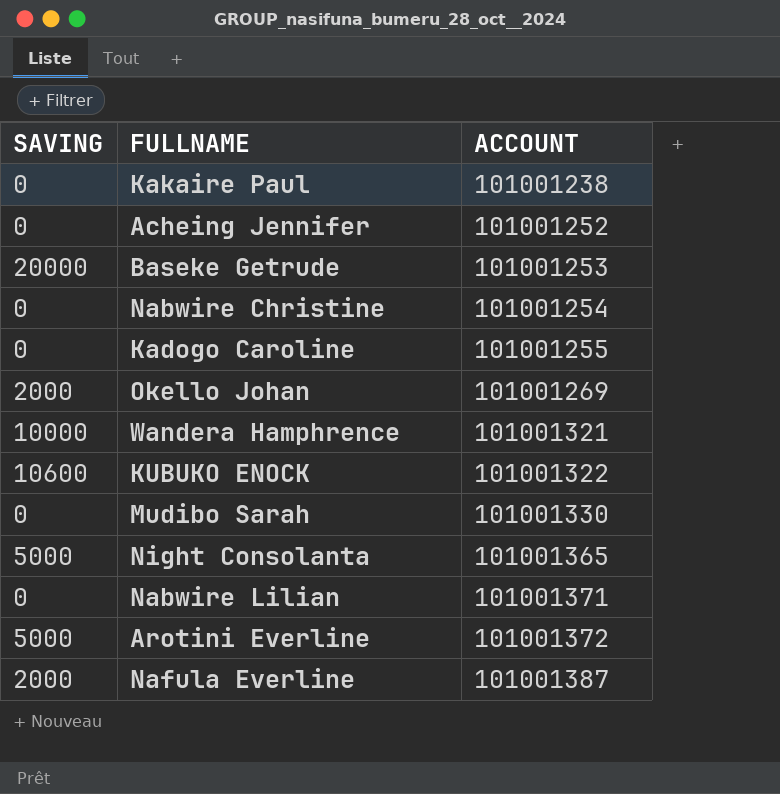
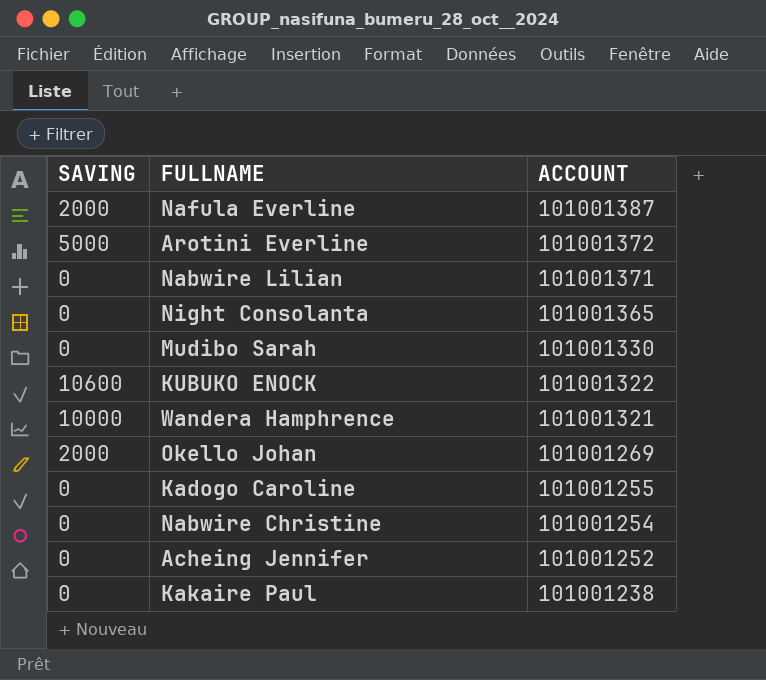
row order: ACCOUNT ascending -> ACCOUNT descending
row Baseke Getrude: 20000 | 101001253 -> none
Night Consolanta | SAVING: 5000 -> 0

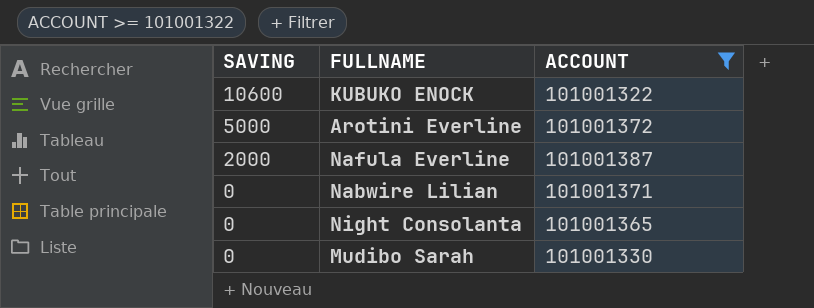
filter: none -> ACCOUNT >= 101001322
row order: ACCOUNT descending -> SAVING descending

